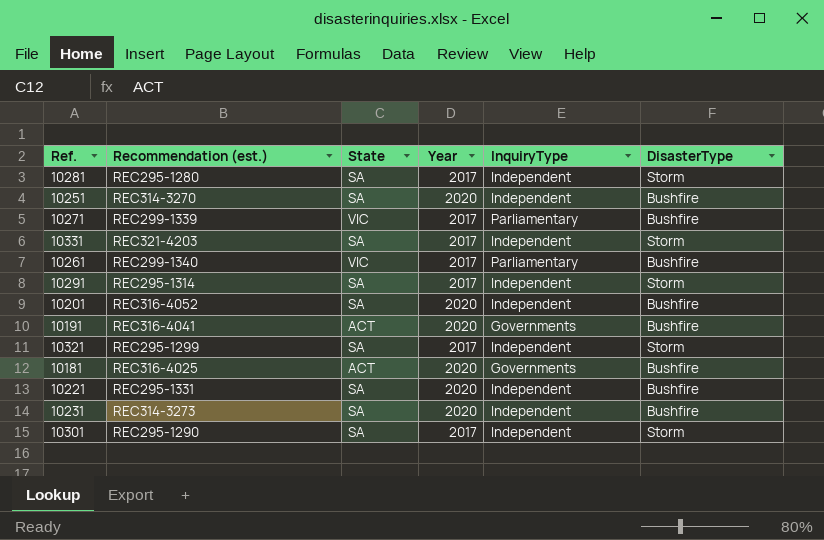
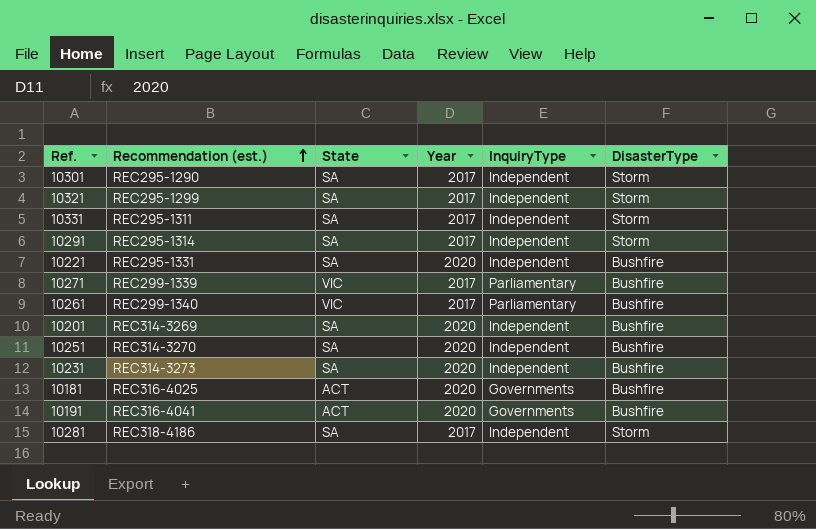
row order: none -> Recommendation (est.) ascending
10331 | Recommendation (est.): REC321-4203 -> REC295-1311
10201 | Recommendation (est.): REC316-4052 -> REC314-3269
10281 | Recommendation (est.): REC295-1280 -> REC318-4186

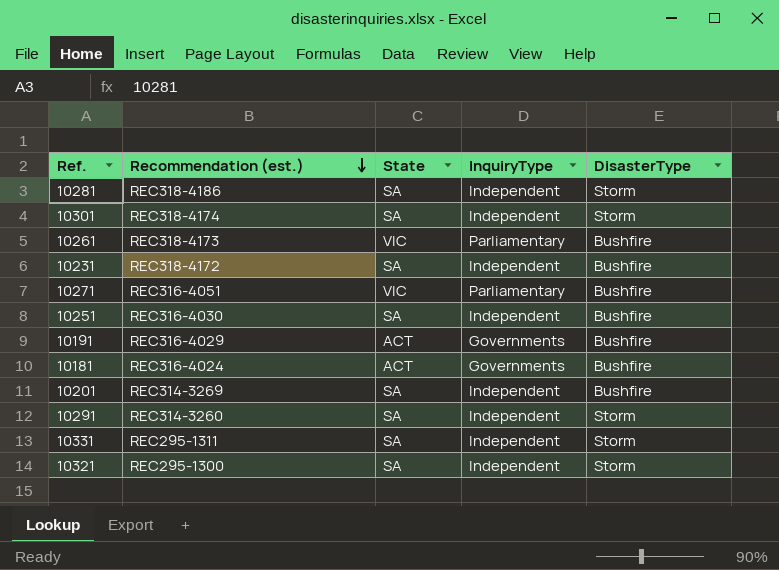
row order: Recommendation (est.) ascending -> Recommendation (est.) descending
column Year | position: 4 -> none
row 10221: REC295-1331 | SA | 2020 | Independent | Bushfire -> none
10301 | Recommendation (est.): REC295-1290 -> REC318-4174
10261 | Recommendation (est.): REC299-1340 -> REC318-4173
10231 | Recommendation (est.): REC314-3273 -> REC318-4172
10271 | Recommendation (est.): REC299-1339 -> REC316-4051
10251 | Recommendation (est.): REC314-3270 -> REC316-4030
10191 | Recommendation (est.): REC316-4041 -> REC316-4029
10181 | Recommendation (est.): REC316-4025 -> REC316-4024
10291 | Recommendation (est.): REC295-1314 -> REC314-3260
10321 | Recommendation (est.): REC295-1299 -> REC295-1300

